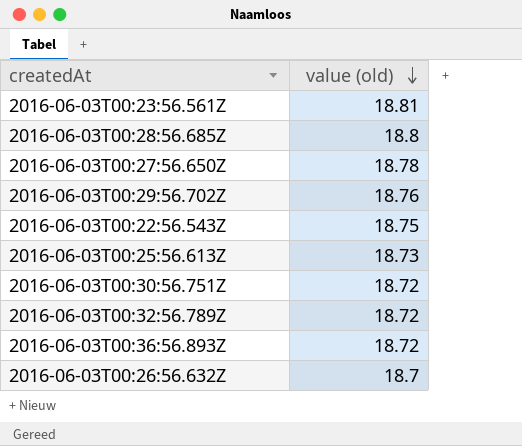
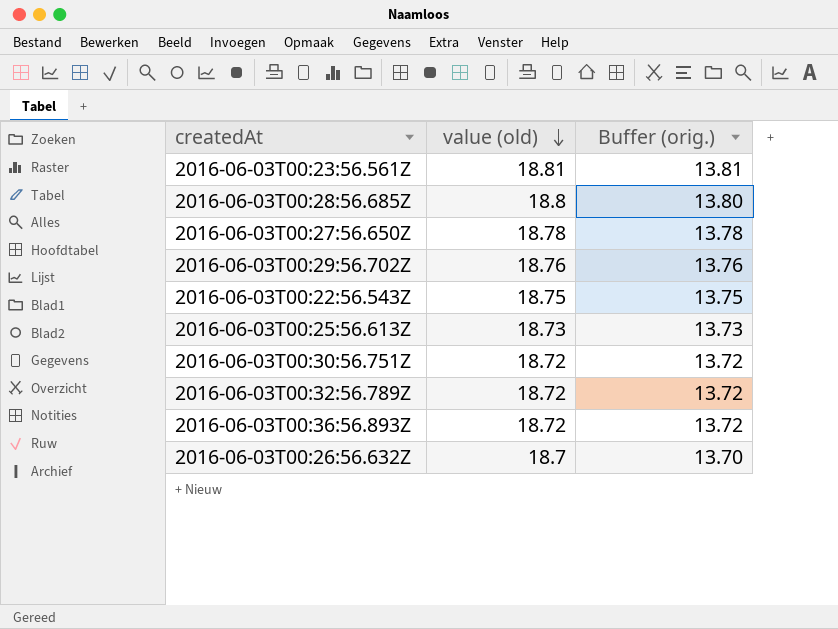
column Buffer (orig.) | formula: none -> [value (old)] - 5

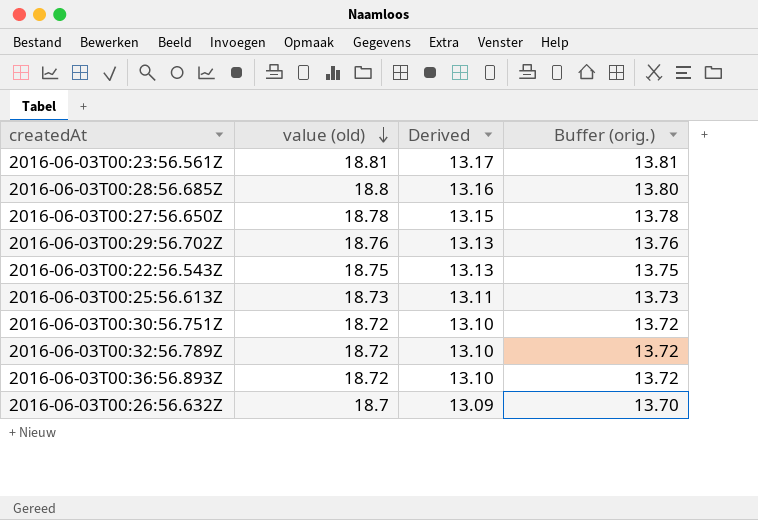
column Derived | formula: none -> [value (old)] * 0.7

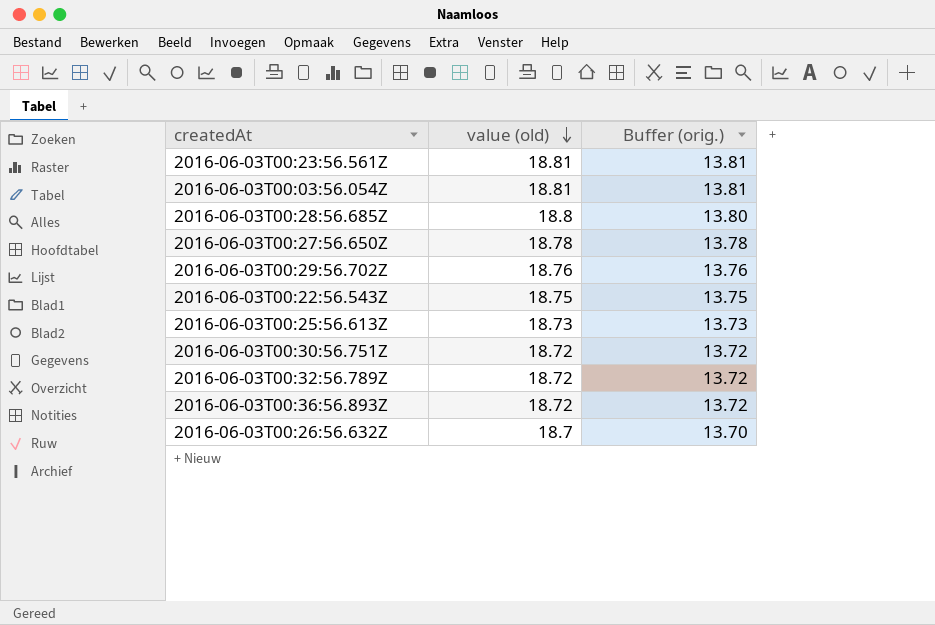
column Derived | formula: [value (old)] * 0.7 -> none
row 2016-06-03T00:03:56.054Z: none -> 18.81 | 13.81

